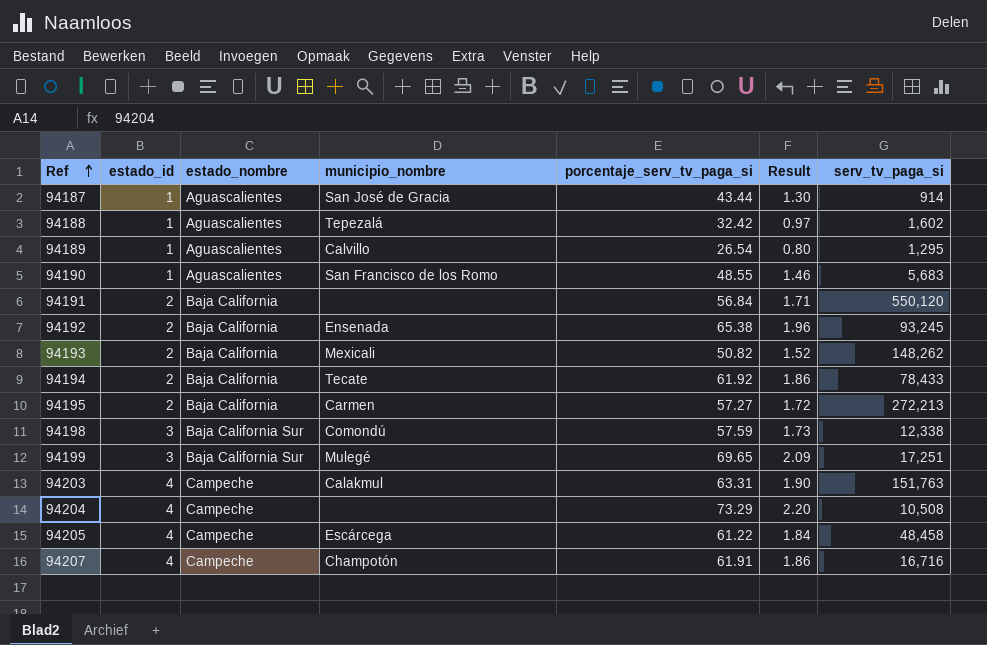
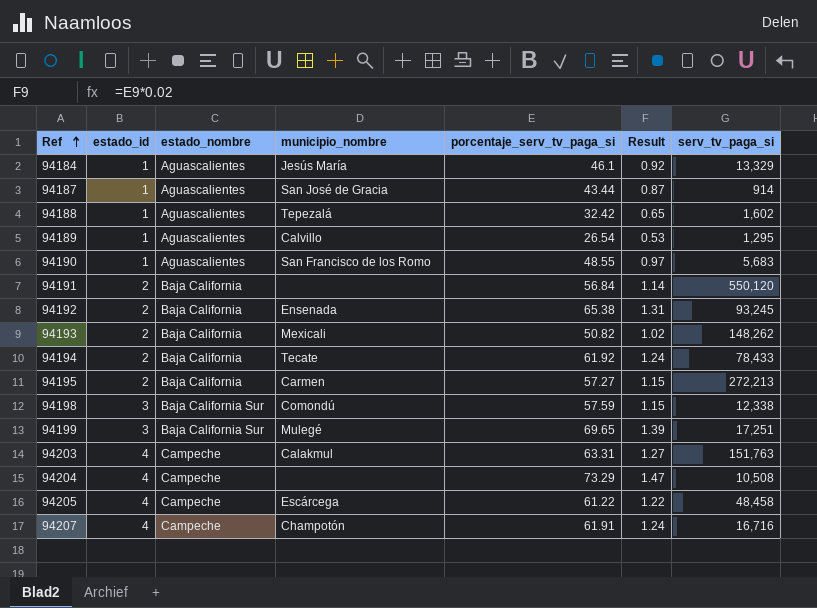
column Result | formula: [porcentaje_serv_tv_paga_si] * 0.03 -> [porcentaje_serv_tv_paga_si] * 0.02
row 94184: none -> 1 | Aguascalientes | Jesús María | 46.1 | 0.92 | 13,329

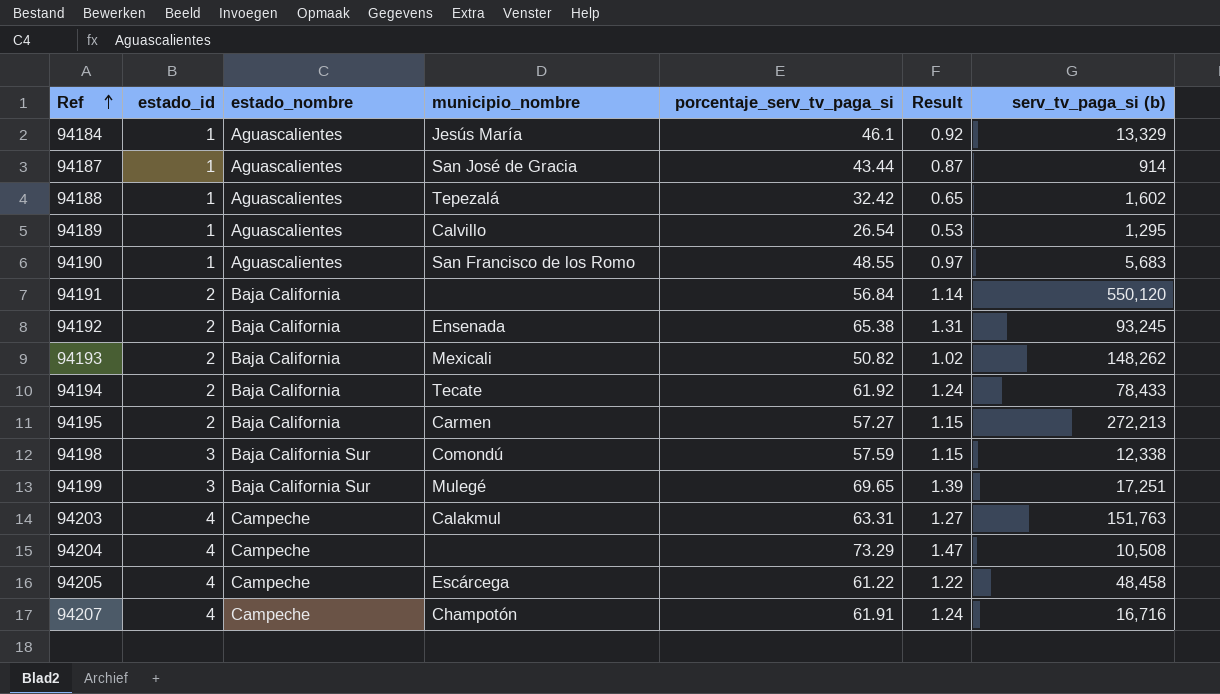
column name: serv_tv_paga_si -> serv_tv_paga_si (b)

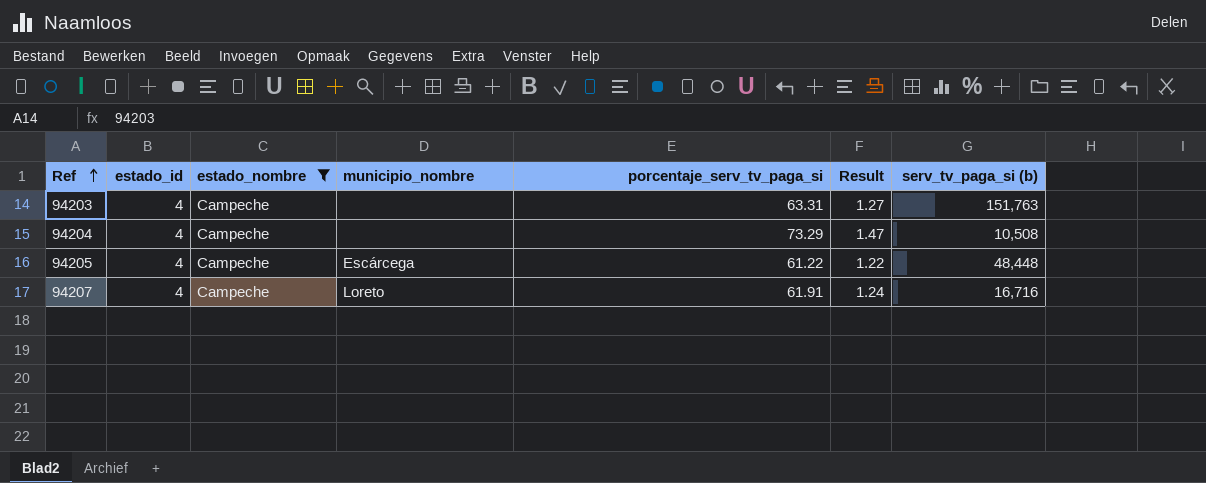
filter: none -> estado_nombre = Campeche
94203 | municipio_nombre: Calakmul -> none
94205 | serv_tv_paga_si (b): 48,458 -> 48,448
94207 | municipio_nombre: Champotón -> Loreto

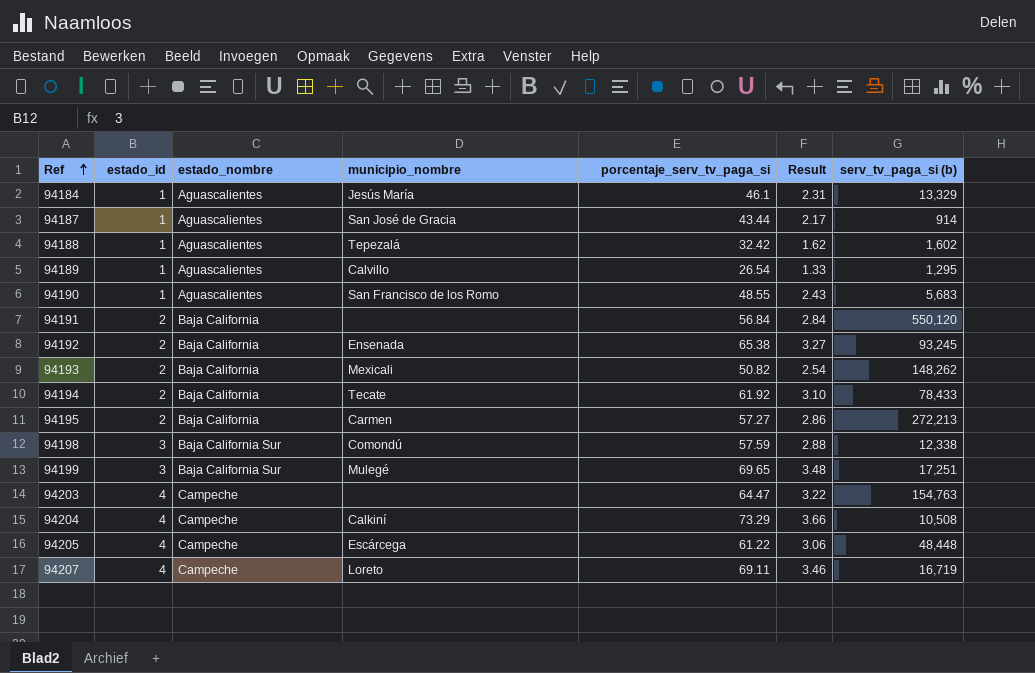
filter: estado_nombre = Campeche -> none
column Result | formula: [porcentaje_serv_tv_paga_si] * 0.02 -> [porcentaje_serv_tv_paga_si] * 0.05
94203 | porcentaje_serv_tv_paga_si: 63.31 -> 64.47
94203 | serv_tv_paga_si (b): 151,763 -> 154,763
94204 | municipio_nombre: none -> Calkiní
94207 | porcentaje_serv_tv_paga_si: 61.91 -> 69.11
94207 | serv_tv_paga_si (b): 16,716 -> 16,719

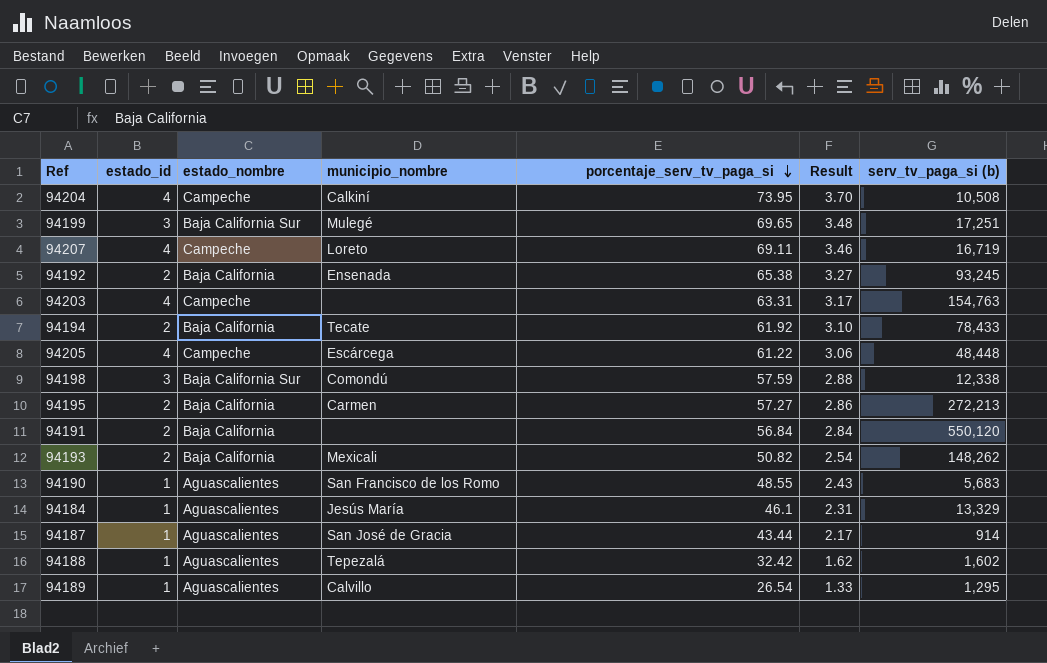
row order: Ref ascending -> porcentaje_serv_tv_paga_si descending
94204 | porcentaje_serv_tv_paga_si: 73.29 -> 73.95
94204 | Result: 3.66 -> 3.70
94203 | porcentaje_serv_tv_paga_si: 64.47 -> 63.31
94203 | Result: 3.22 -> 3.17

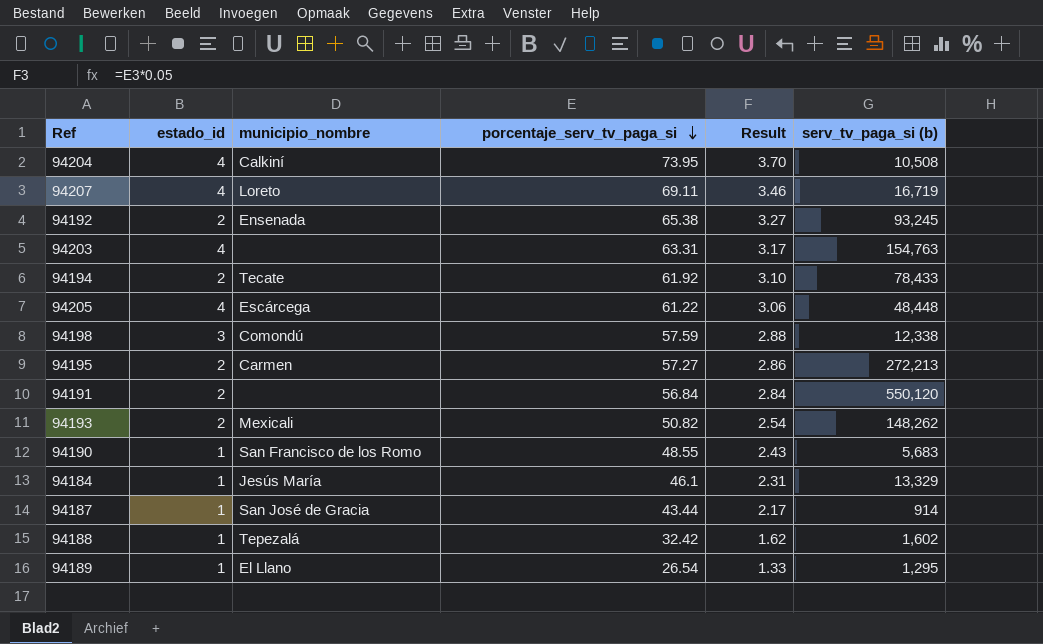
column estado_nombre | position: 3 -> none
row 94199: 3 | Baja California Sur | Mulegé | 69.65 | 3.48 | 17,251 -> none
94189 | municipio_nombre: Calvillo -> El Llano

